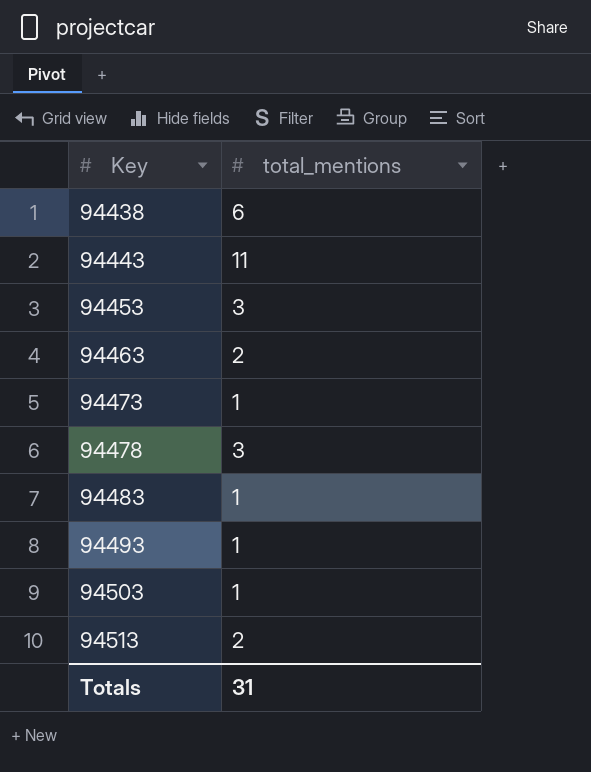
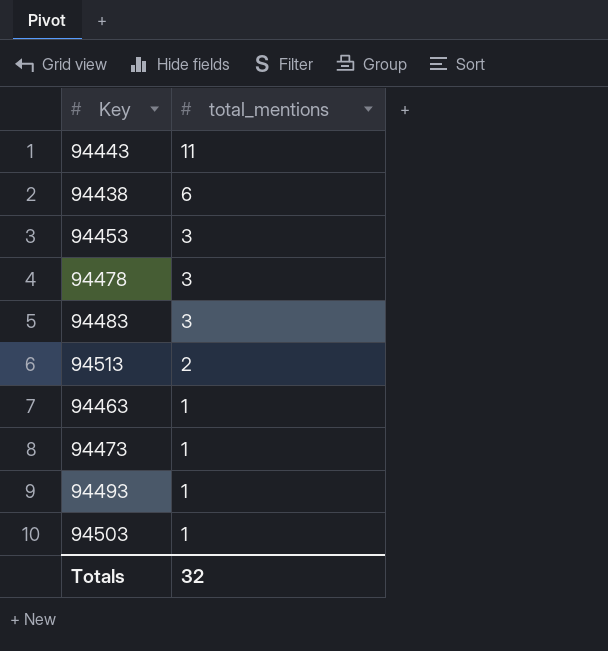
row order: Key ascending -> total_mentions descending
94483 | total_mentions: 1 -> 3
94463 | total_mentions: 2 -> 1
Totals | total_mentions: 31 -> 32

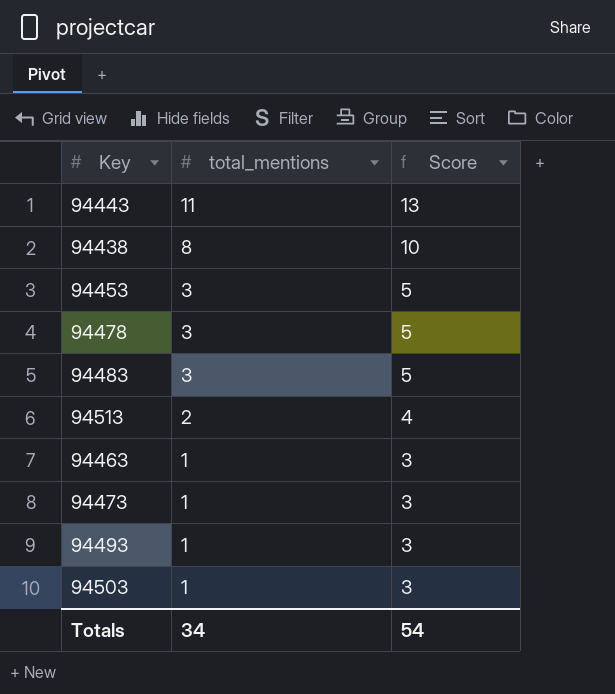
column Score | formula: none -> [total_mentions] + 2
94438 | total_mentions: 6 -> 8
Totals | total_mentions: 32 -> 34

